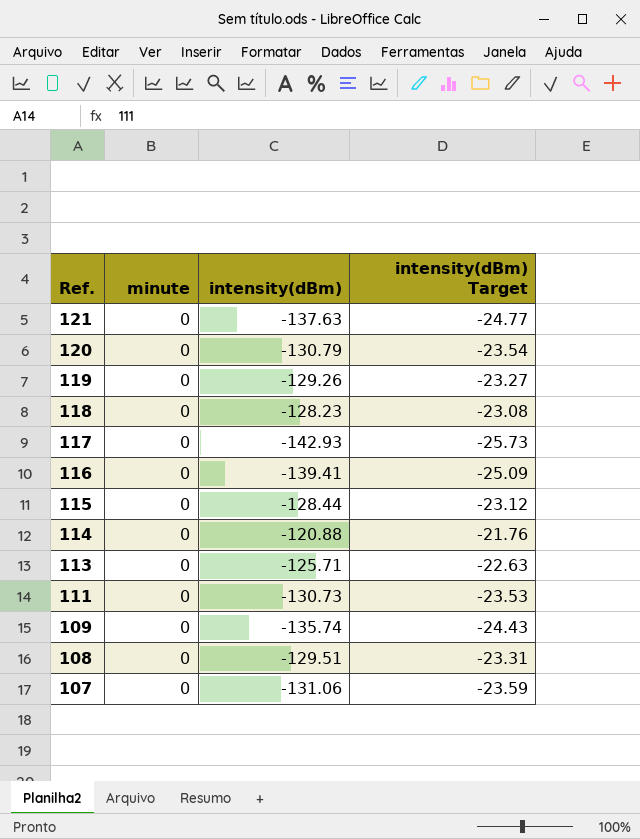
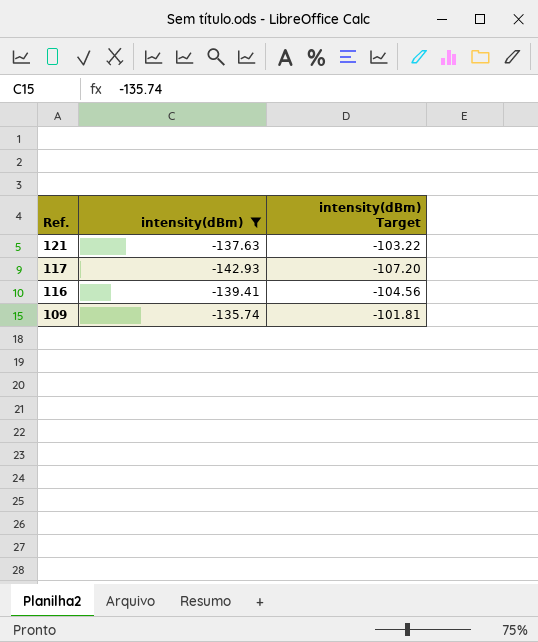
filter: none -> intensity(dBm) <= -135.74
column minute | position: 2 -> none
column intensity(dBm) Target | formula: [intensity(dBm)] * 0.18 -> [intensity(dBm)] * 0.75

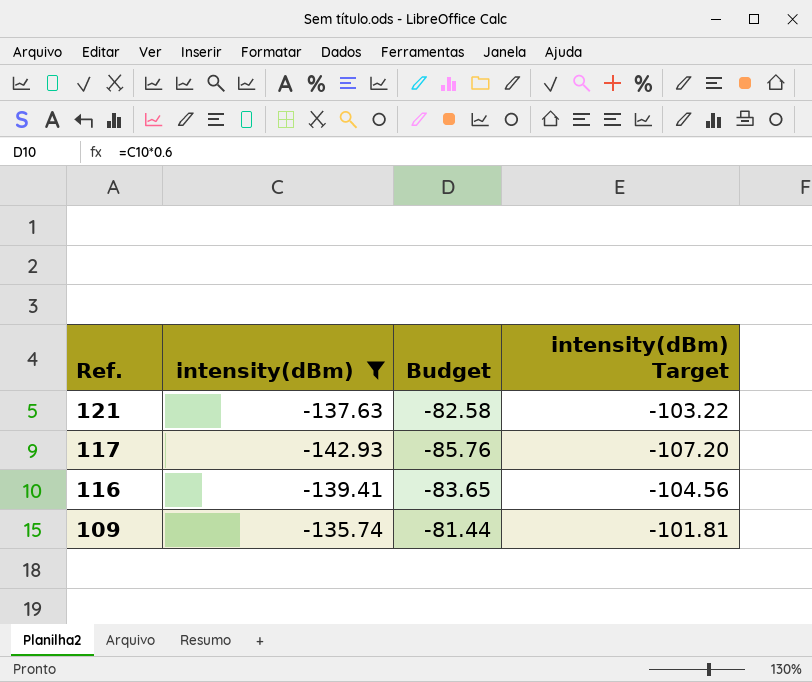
column Budget | formula: none -> [intensity(dBm)] * 0.6

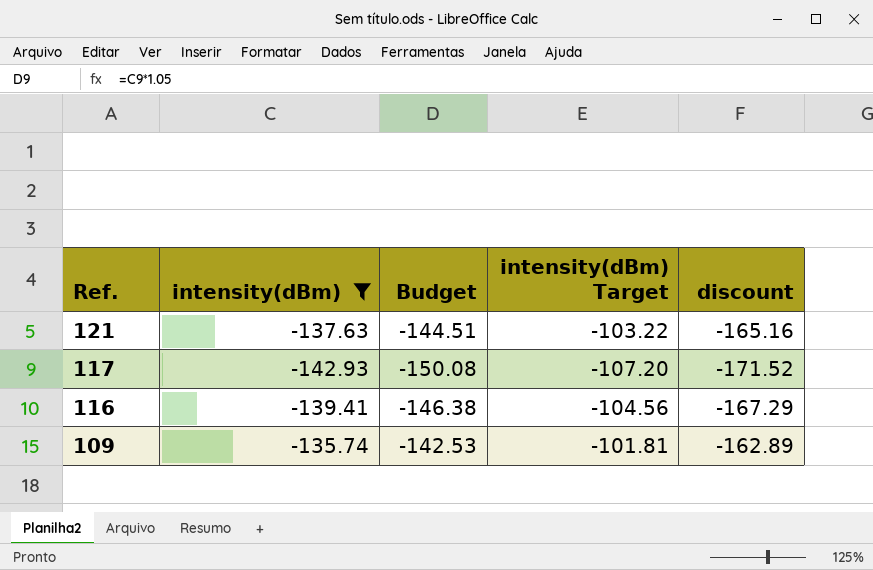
column Budget | formula: [intensity(dBm)] * 0.6 -> [intensity(dBm)] * 1.05
column discount | formula: none -> [intensity(dBm)] * 1.2

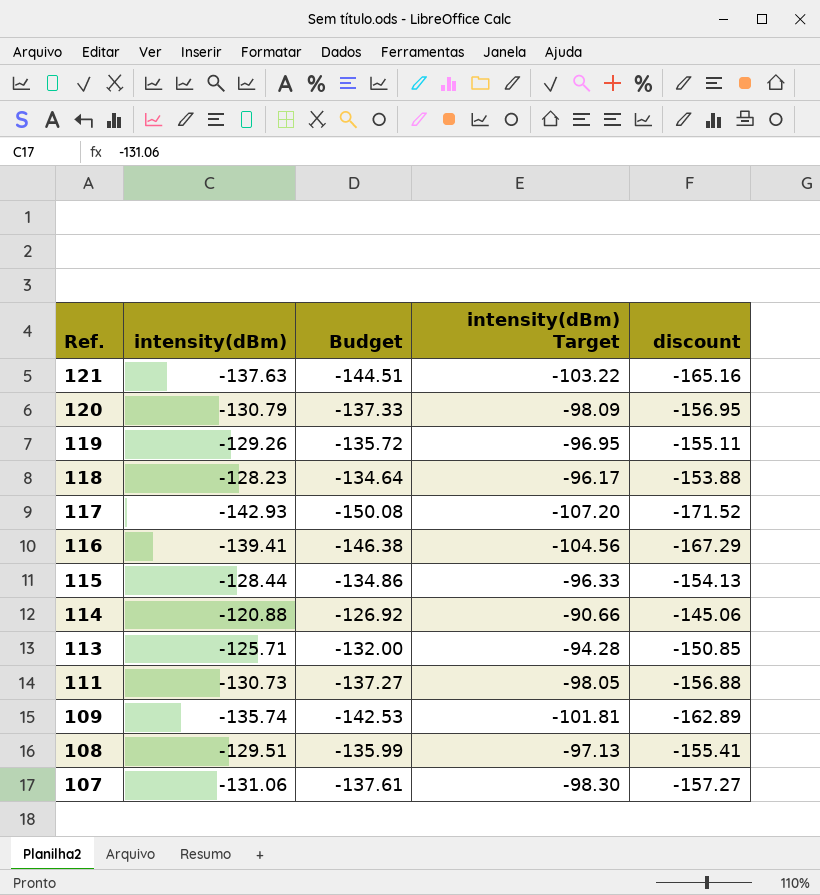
filter: intensity(dBm) <= -135.74 -> none

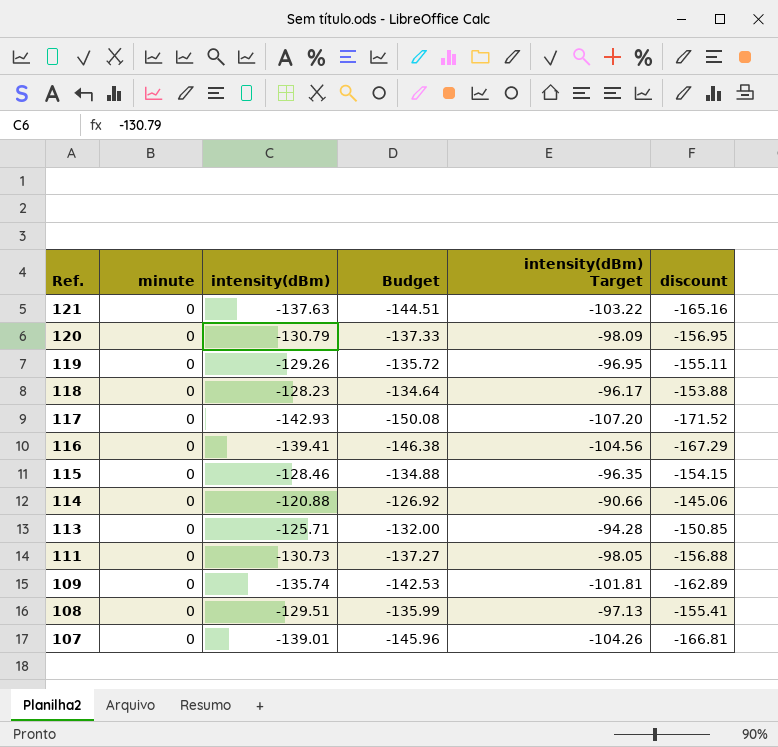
column minute | position: none -> 2
115 | intensity(dBm): -128.44 -> -128.46
115 | Budget: -134.86 -> -134.88
115 | intensity(dBm) Target: -96.33 -> -96.35
115 | discount: -154.13 -> -154.15
107 | intensity(dBm): -131.06 -> -139.01
107 | Budget: -137.61 -> -145.96
107 | intensity(dBm) Target: -98.30 -> -104.26
107 | discount: -157.27 -> -166.81

